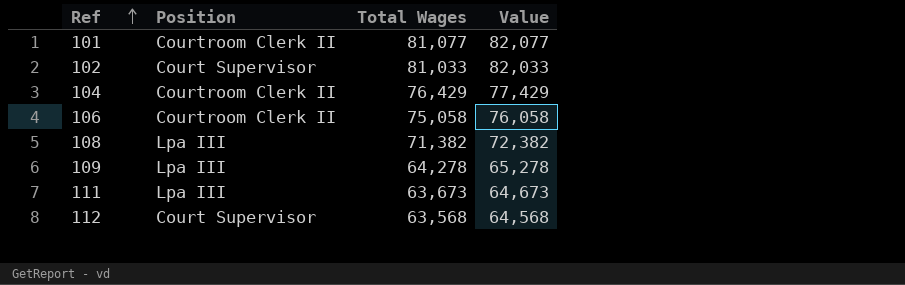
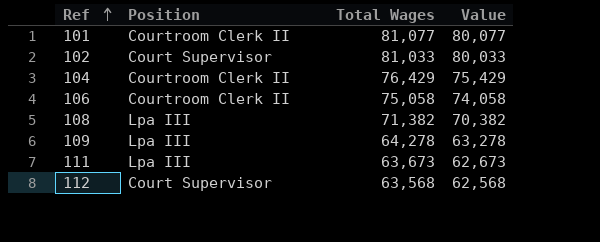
column Value | formula: [Total Wages] + 1000 -> [Total Wages] - 1000

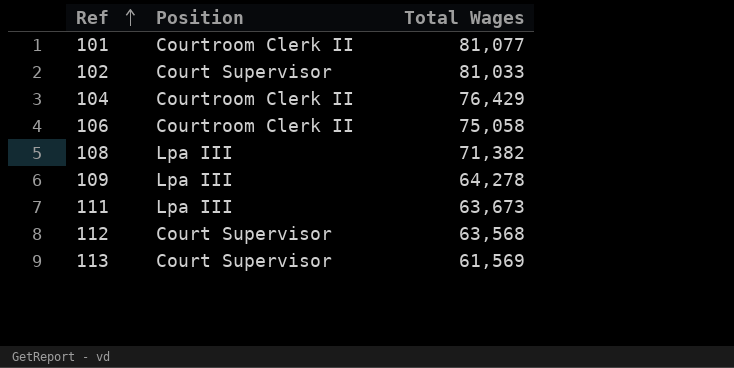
column Value | formula: [Total Wages] - 1000 -> none
row 113: none -> Court Supervisor | 61,569

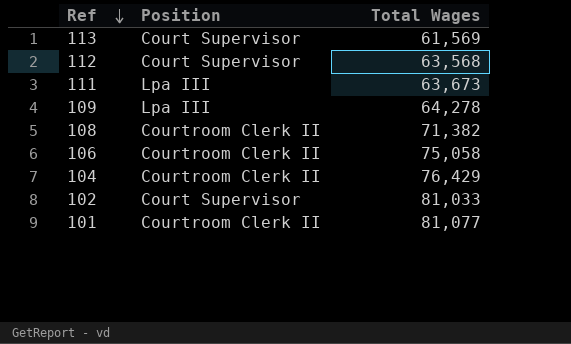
row order: Ref ascending -> Ref descending
108 | Position: Lpa III -> Courtroom Clerk II

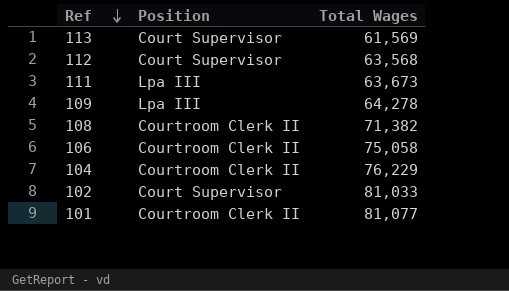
104 | Total Wages: 76,429 -> 76,229

